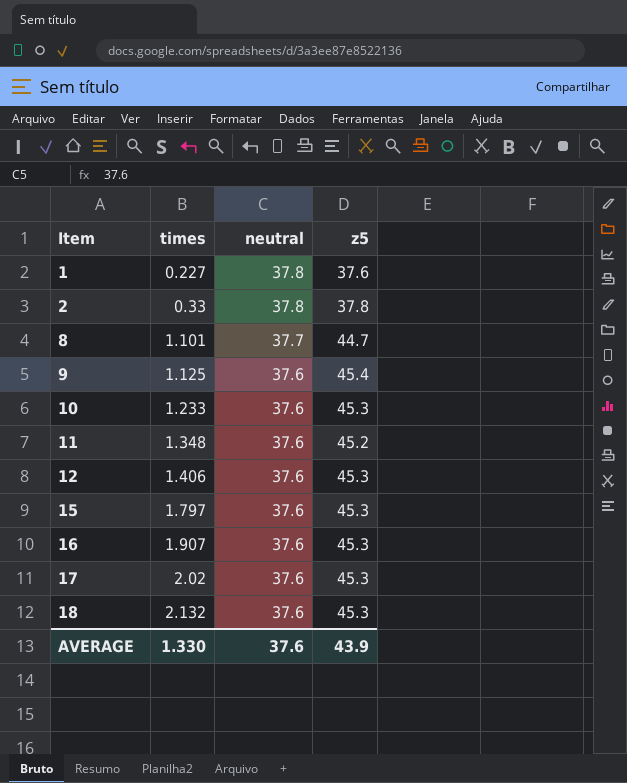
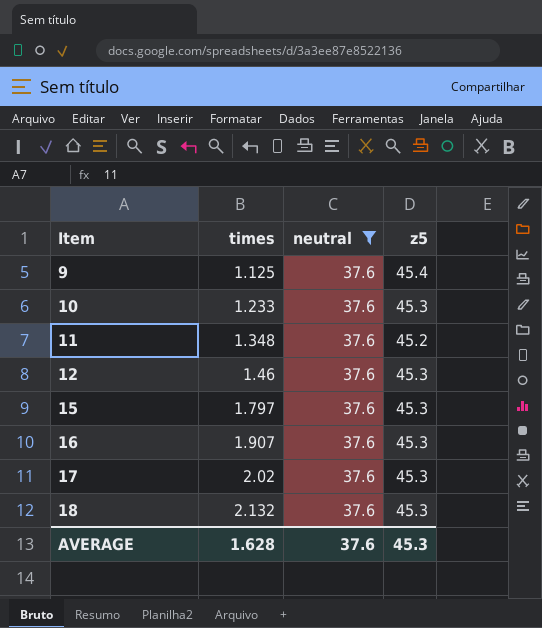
filter: none -> neutral = 37.6
12 | times: 1.406 -> 1.46
AVERAGE | times: 1.330 -> 1.628
AVERAGE | z5: 43.9 -> 45.3

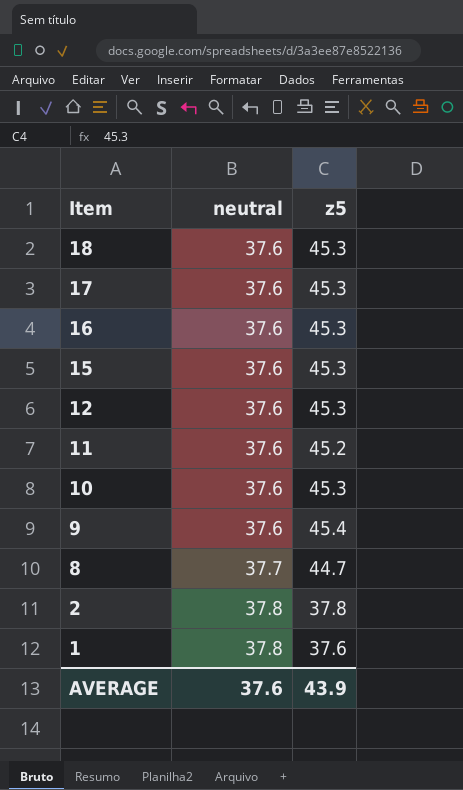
filter: neutral = 37.6 -> none
row order: Item ascending -> Item descending
column times | position: 2 -> none
AVERAGE | z5: 45.3 -> 43.9

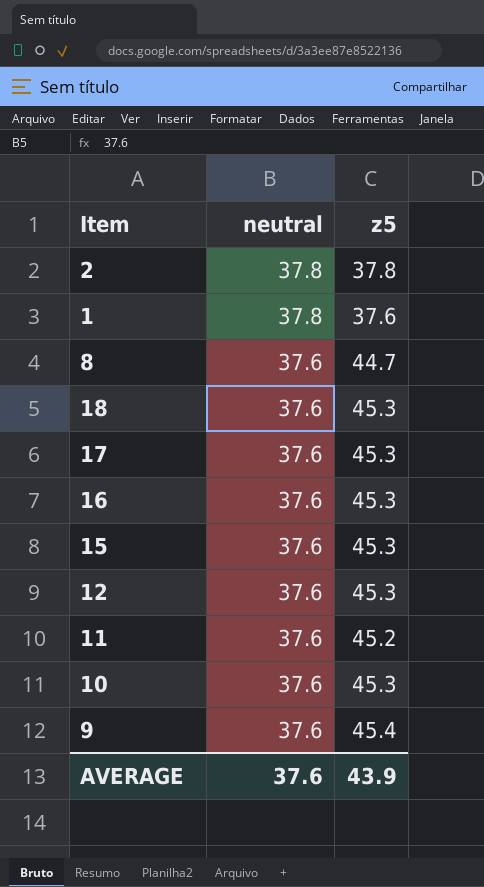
row order: Item descending -> neutral descending
8 | neutral: 37.7 -> 37.6

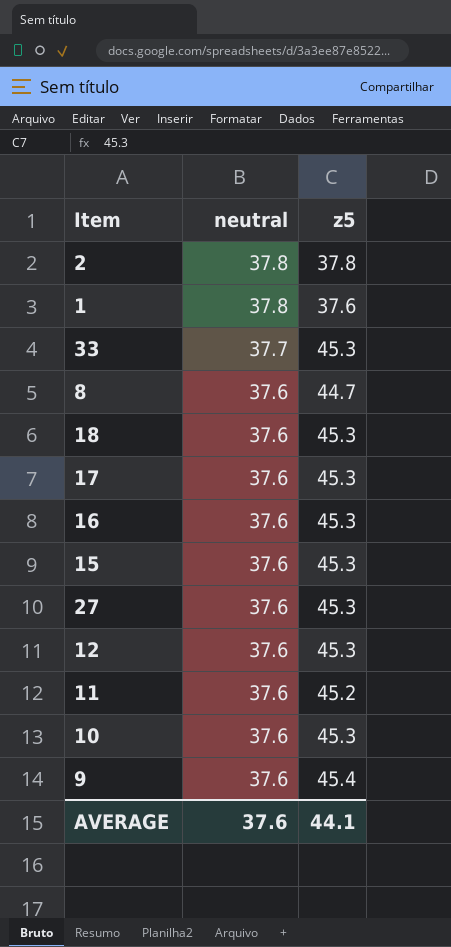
row 33: none -> 37.7 | 45.3
row 27: none -> 37.6 | 45.3
AVERAGE | z5: 43.9 -> 44.1

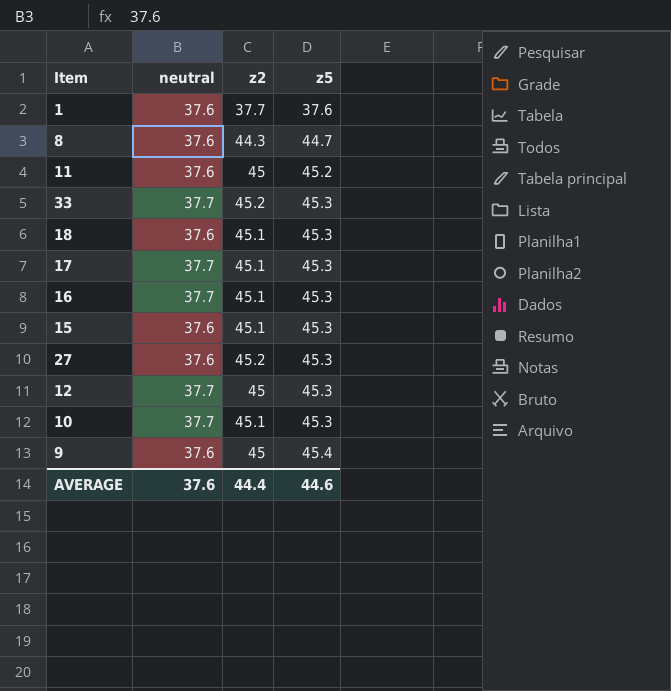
row order: neutral descending -> z5 ascending
column z2 | position: none -> 3
row 2: 37.8 | 37.8 -> none
1 | neutral: 37.8 -> 37.6
17 | neutral: 37.6 -> 37.7
16 | neutral: 37.6 -> 37.7
12 | neutral: 37.6 -> 37.7
10 | neutral: 37.6 -> 37.7
AVERAGE | z5: 44.1 -> 44.6

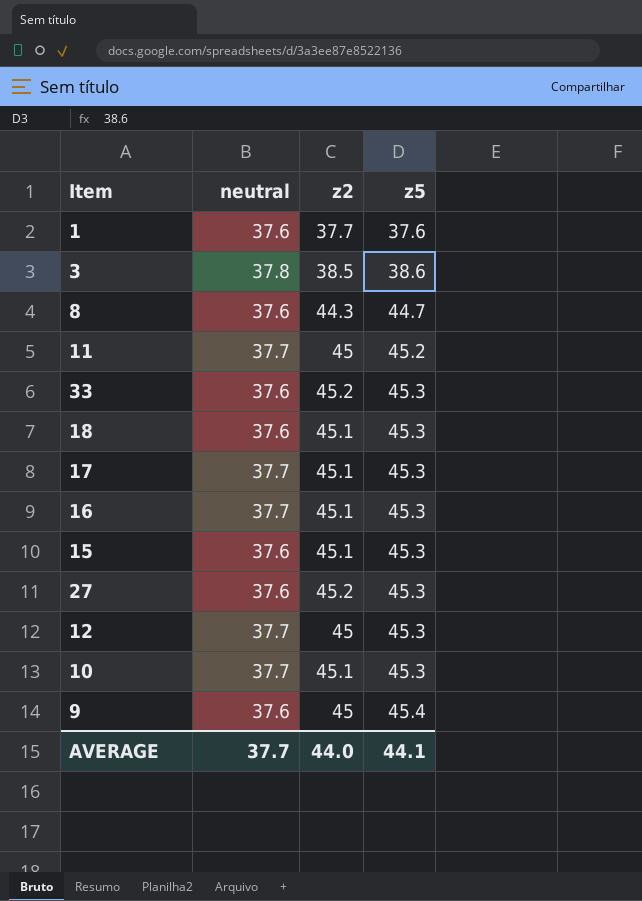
row 3: none -> 37.8 | 38.5 | 38.6
11 | neutral: 37.6 -> 37.7
33 | neutral: 37.7 -> 37.6
AVERAGE | neutral: 37.6 -> 37.7
AVERAGE | z2: 44.4 -> 44.0
AVERAGE | z5: 44.6 -> 44.1

